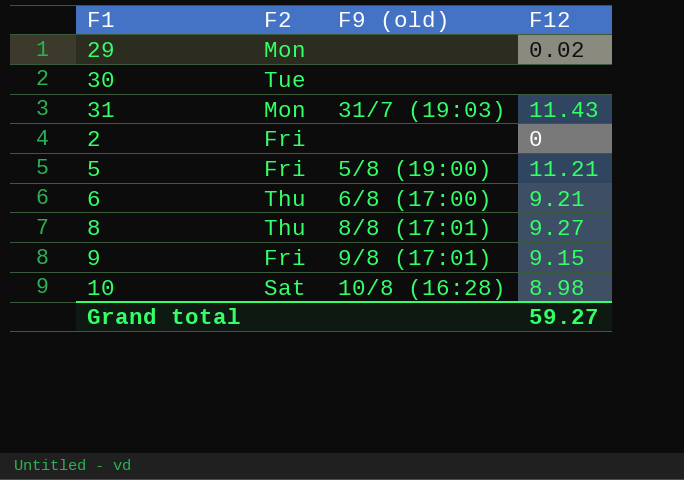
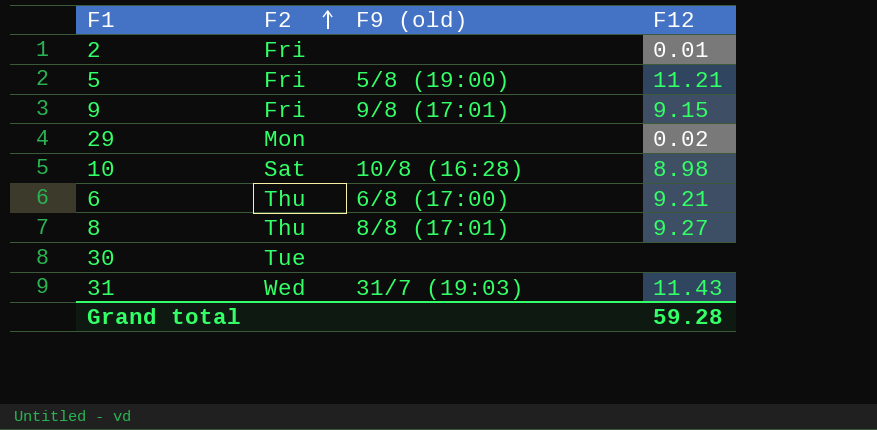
row order: none -> F2 ascending
2 | F12: 0 -> 0.01
31 | F2: Mon -> Wed
Grand total | F12: 59.27 -> 59.28

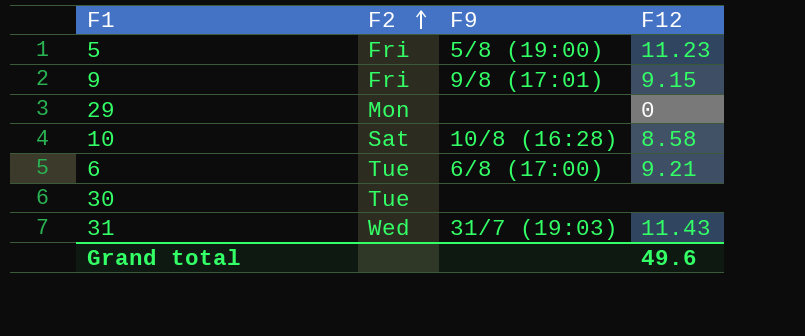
column name: F9 (old) -> F9
row 2: Fri | none | 0.01 -> none
row 8: Thu | 8/8 (17:01) | 9.27 -> none
5 | F12: 11.21 -> 11.23
29 | F12: 0.02 -> 0
10 | F12: 8.98 -> 8.58
6 | F2: Thu -> Tue
Grand total | F12: 59.28 -> 49.6

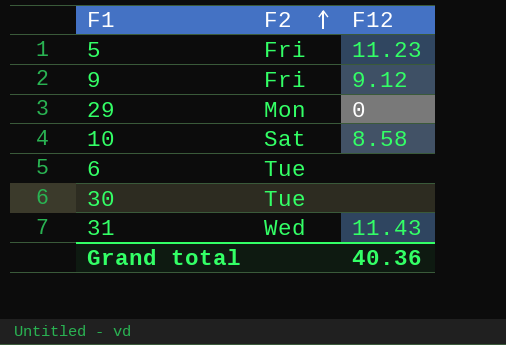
column F9 | position: 3 -> none
9 | F12: 9.15 -> 9.12
6 | F12: 9.21 -> none
Grand total | F12: 49.6 -> 40.36

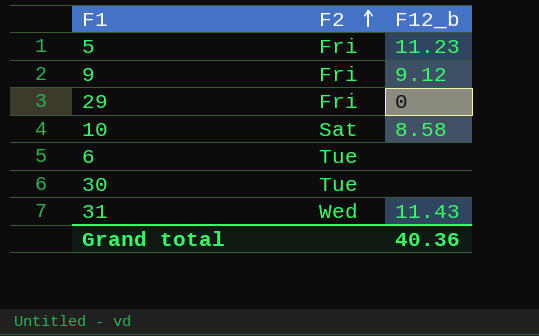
column name: F12 -> F12_b
29 | F2: Mon -> Fri

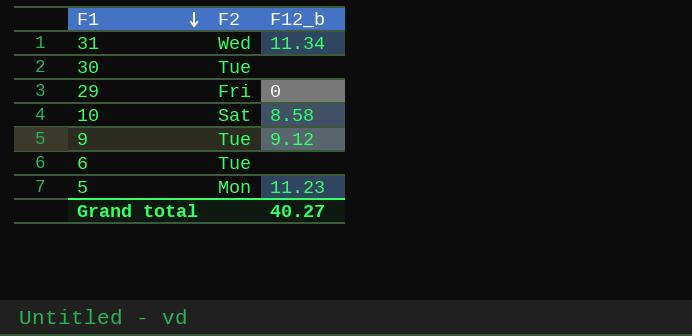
row order: F2 ascending -> F1 descending
31 | F12_b: 11.43 -> 11.34
9 | F2: Fri -> Tue
5 | F2: Fri -> Mon
Grand total | F12_b: 40.36 -> 40.27

